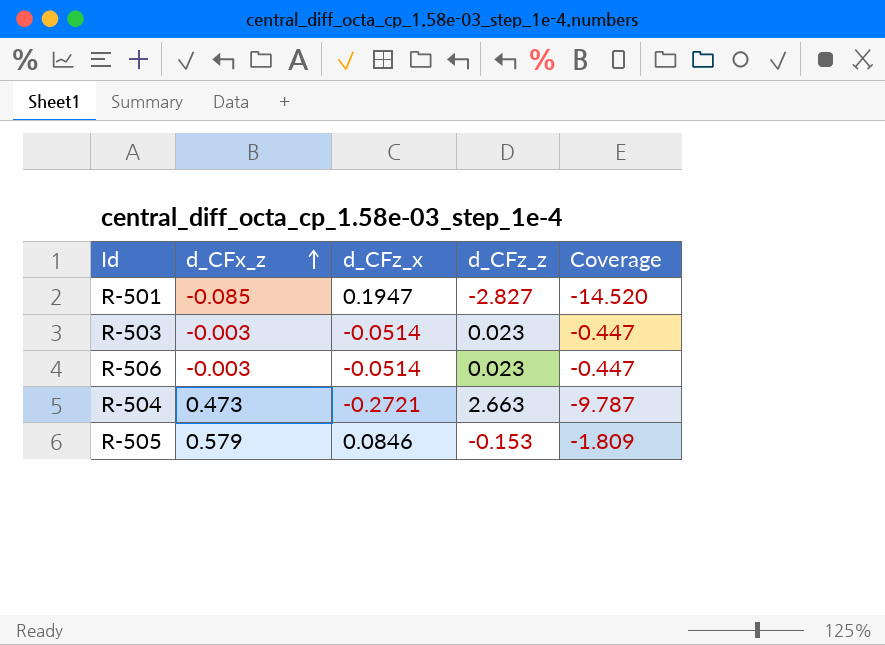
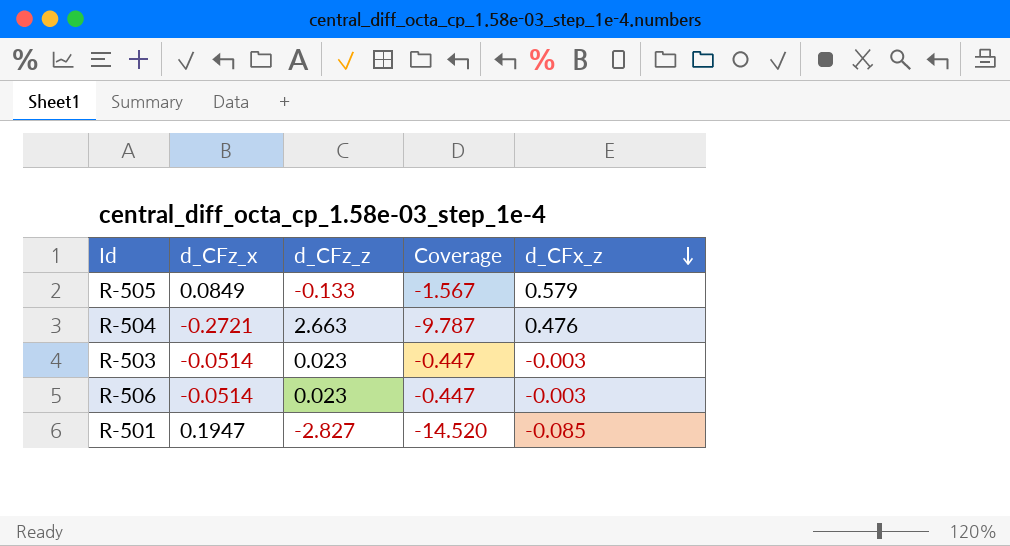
row order: d_CFx_z ascending -> d_CFx_z descending
column d_CFx_z | position: 2 -> 5
R-505 | d_CFz_x: 0.0846 -> 0.0849
R-505 | d_CFz_z: -0.153 -> -0.133
R-505 | Coverage: -1.809 -> -1.567
R-504 | d_CFx_z: 0.473 -> 0.476

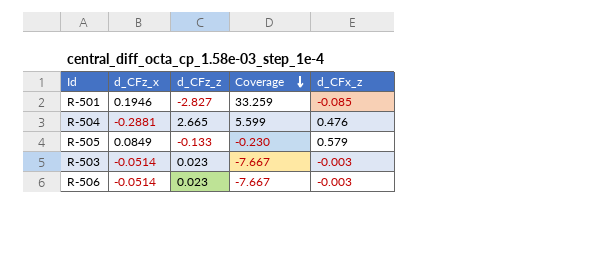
row order: d_CFx_z descending -> Coverage descending
column Coverage | formula: [d_CFz_z] / [d_CFz_x] -> [d_CFz_z] / [d_CFx_z]
R-501 | d_CFz_x: 0.1947 -> 0.1946
R-504 | d_CFz_x: -0.2721 -> -0.2881
R-504 | d_CFz_z: 2.663 -> 2.665

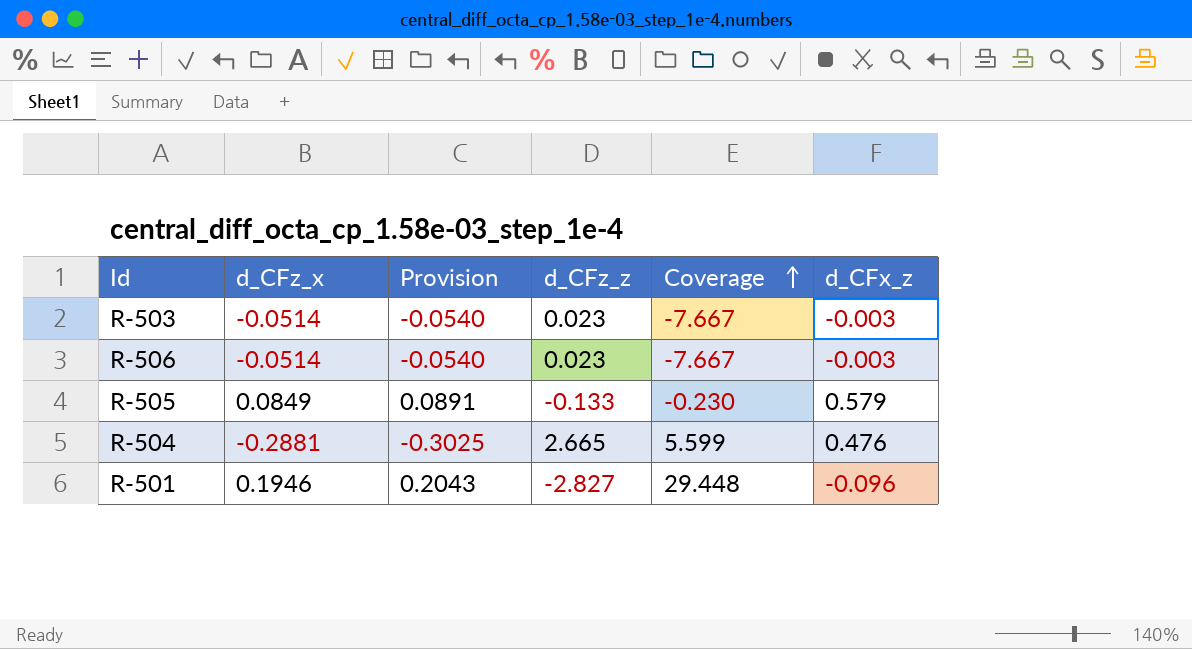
row order: Coverage descending -> Coverage ascending
column Provision | formula: none -> [d_CFz_x] * 1.05
R-501 | Coverage: 33.259 -> 29.448
R-501 | d_CFx_z: -0.085 -> -0.096

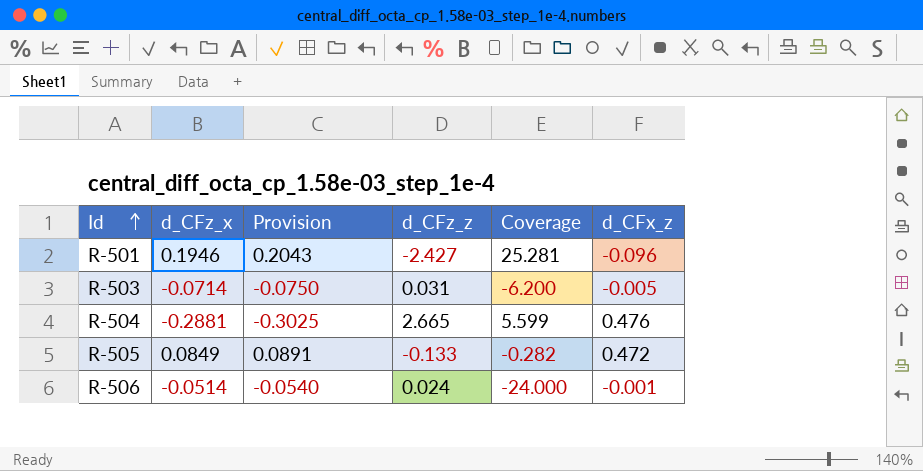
row order: Coverage ascending -> Id ascending
R-501 | d_CFz_z: -2.827 -> -2.427
R-501 | Coverage: 29.448 -> 25.281
R-503 | d_CFz_x: -0.0514 -> -0.0714
R-503 | Provision: -0.0540 -> -0.0750
R-503 | d_CFz_z: 0.023 -> 0.031
R-503 | Coverage: -7.667 -> -6.200
R-503 | d_CFx_z: -0.003 -> -0.005
R-505 | Coverage: -0.230 -> -0.282
R-505 | d_CFx_z: 0.579 -> 0.472
R-506 | d_CFz_z: 0.023 -> 0.024
R-506 | Coverage: -7.667 -> -24.000
R-506 | d_CFx_z: -0.003 -> -0.001

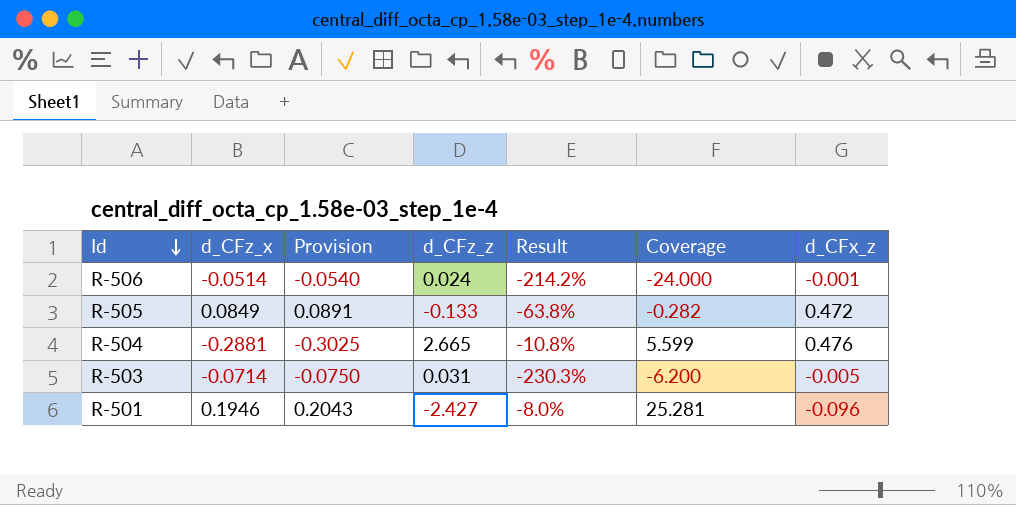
row order: Id ascending -> Id descending
column Result | formula: none -> [d_CFz_x] / [d_CFz_z]

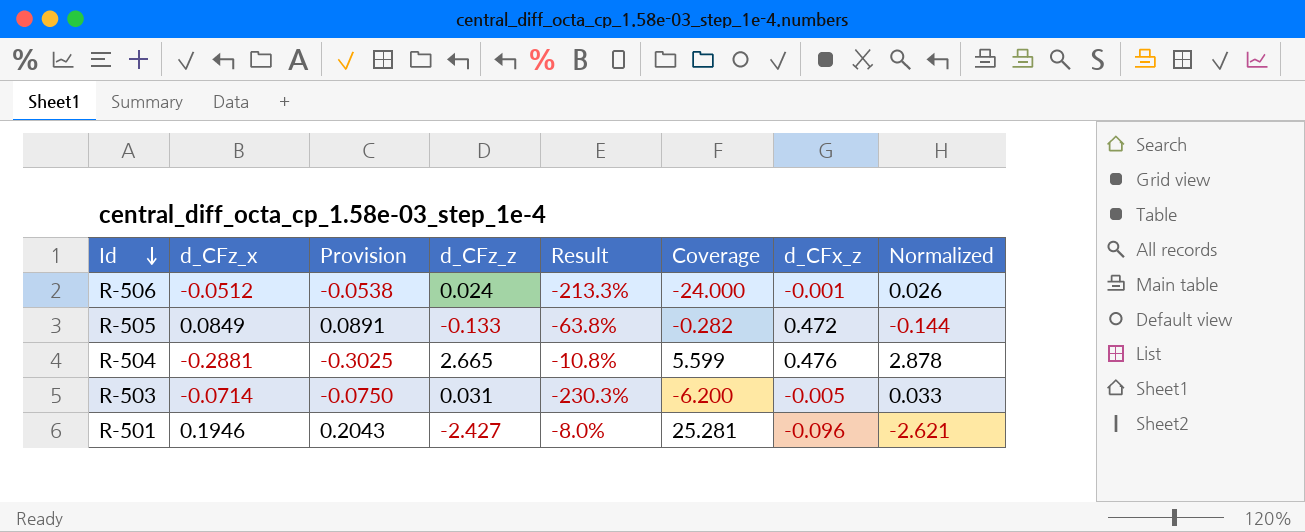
column Normalized | formula: none -> [d_CFz_z] * 1.08
R-506 | d_CFz_x: -0.0514 -> -0.0512
R-506 | Provision: -0.0540 -> -0.0538
R-506 | Result: -214.2% -> -213.3%

